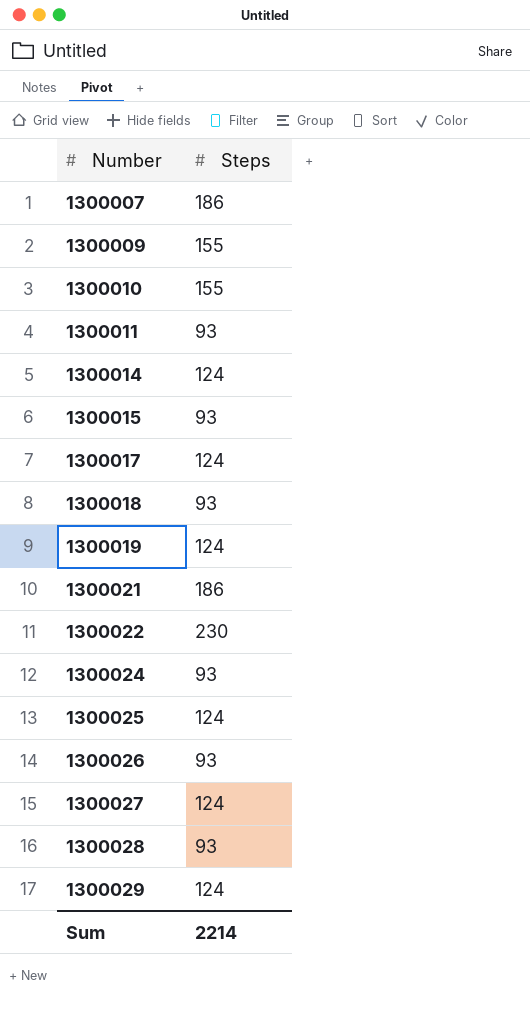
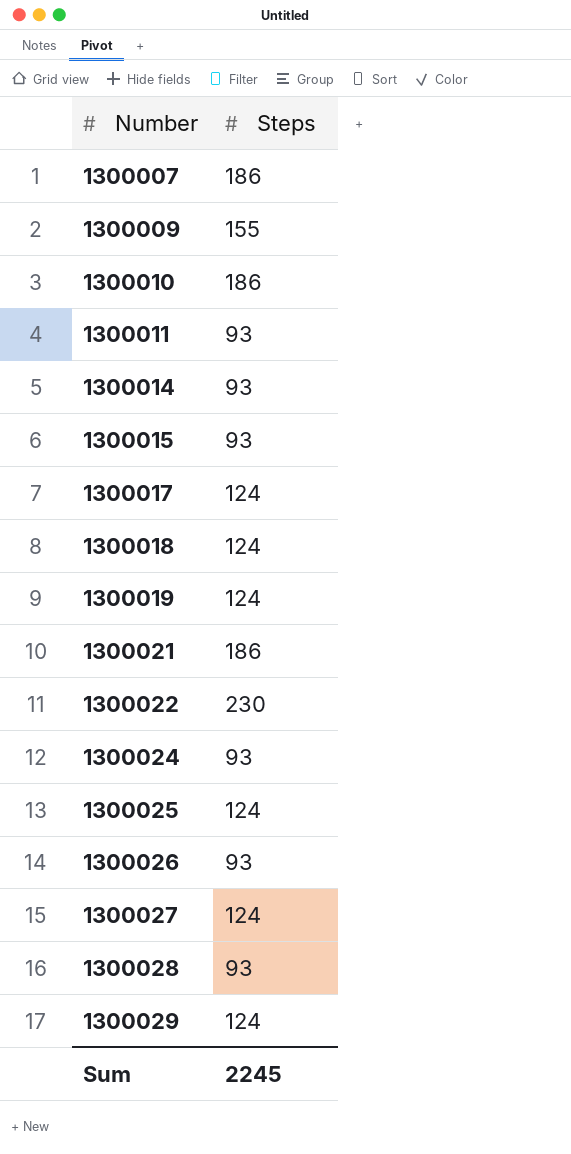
1300010 | Steps: 155 -> 186
1300014 | Steps: 124 -> 93
1300018 | Steps: 93 -> 124
Sum | Steps: 2214 -> 2245

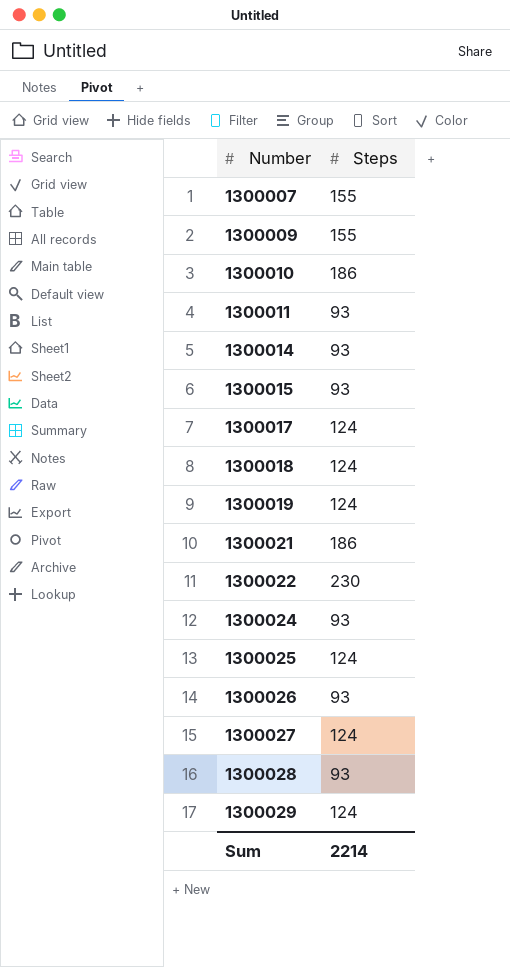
1300007 | Steps: 186 -> 155
Sum | Steps: 2245 -> 2214

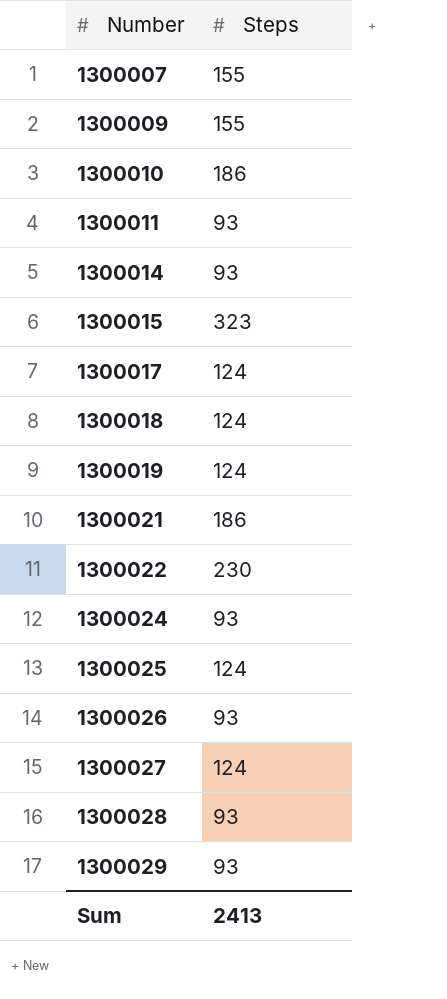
1300015 | Steps: 93 -> 323
1300029 | Steps: 124 -> 93
Sum | Steps: 2214 -> 2413

